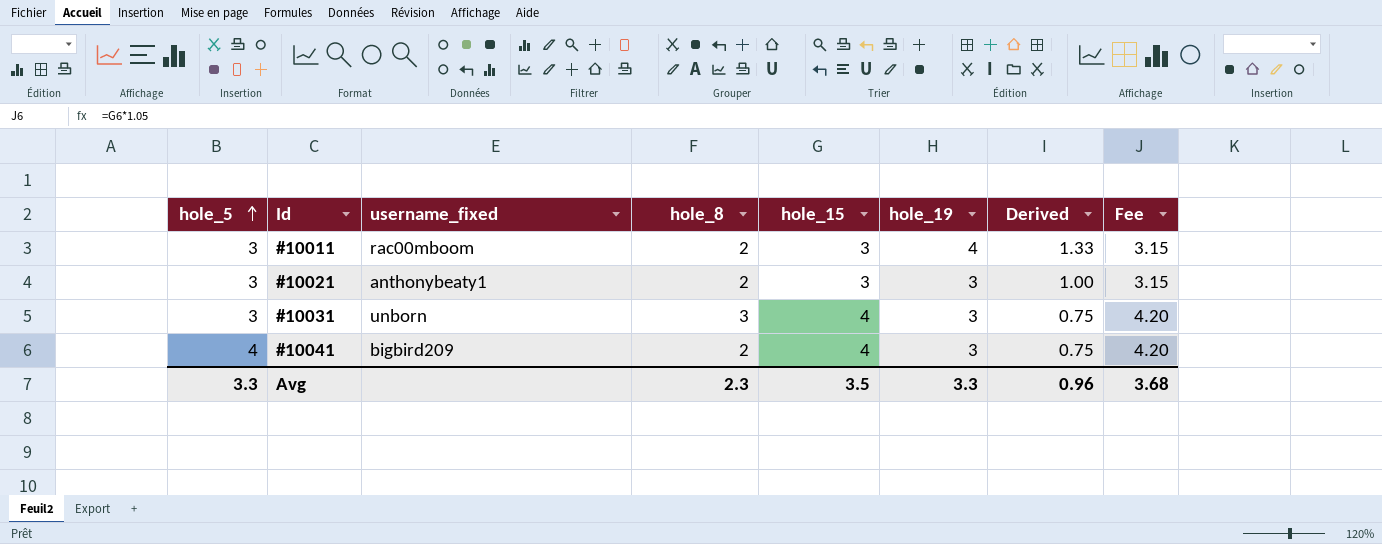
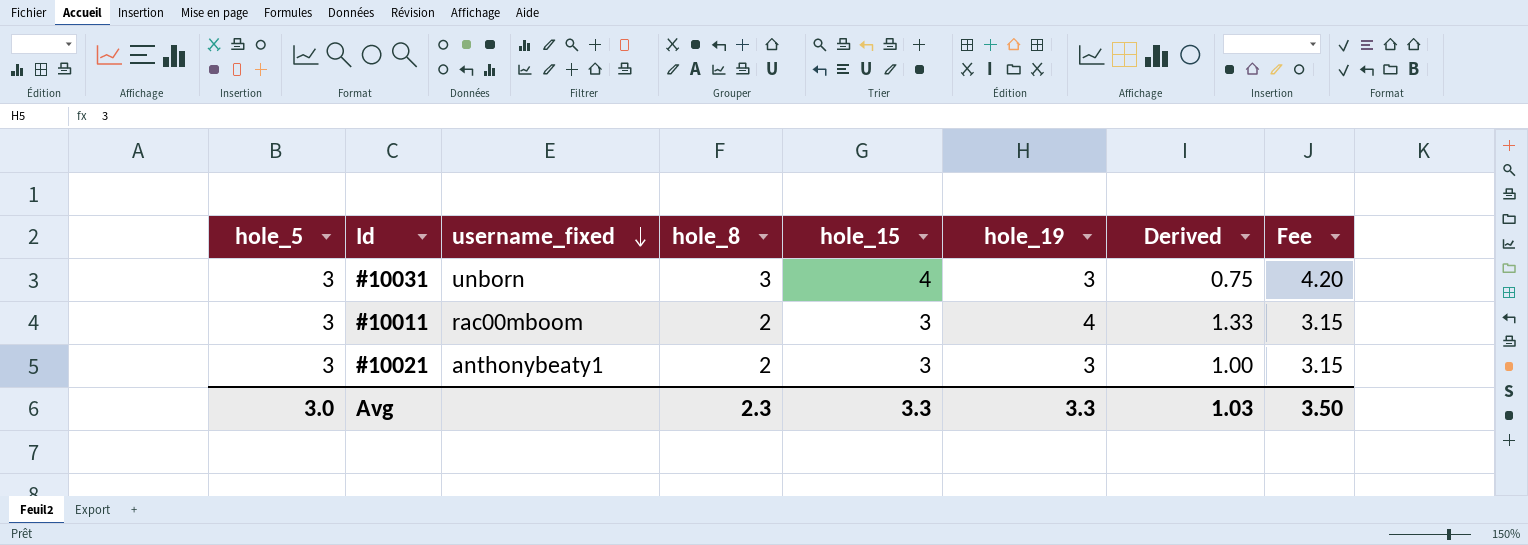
row order: hole_5 ascending -> username_fixed descending
row #10041: 4 | bigbird209 | 2 | 4 | 3 | 0.75 | 4.20 -> none
Avg | hole_5: 3.3 -> 3.0
Avg | hole_15: 3.5 -> 3.3
Avg | Derived: 0.96 -> 1.03
Avg | Fee: 3.68 -> 3.50

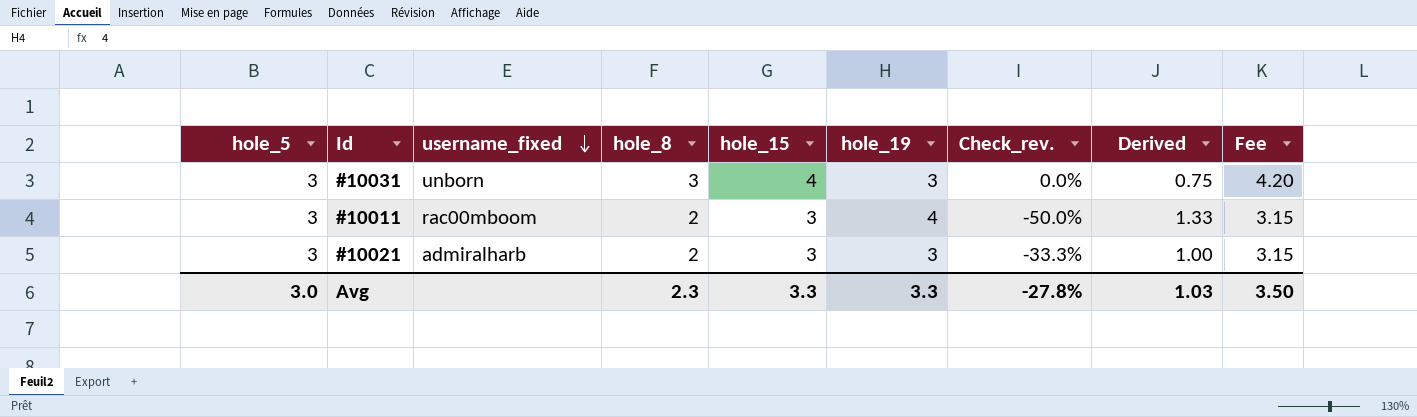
column Check_rev. | formula: none -> ([hole_8] - [hole_19]) / [hole_19]
#10021 | username_fixed: anthonybeaty1 -> admiralharb

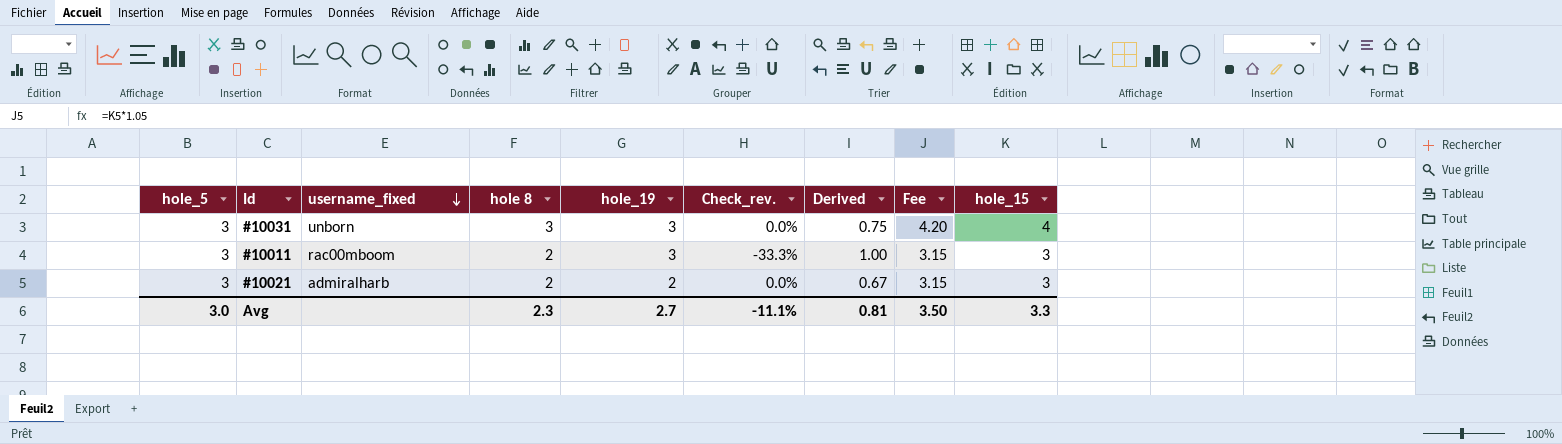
column name: hole_8 -> hole 8
column hole_15 | position: 5 -> 9
#10011 | hole_19: 4 -> 3
#10011 | Check_rev.: -50.0% -> -33.3%
#10011 | Derived: 1.33 -> 1.00
#10021 | hole_19: 3 -> 2
#10021 | Check_rev.: -33.3% -> 0.0%
#10021 | Derived: 1.00 -> 0.67
Avg | hole_19: 3.3 -> 2.7
Avg | Check_rev.: -27.8% -> -11.1%
Avg | Derived: 1.03 -> 0.81

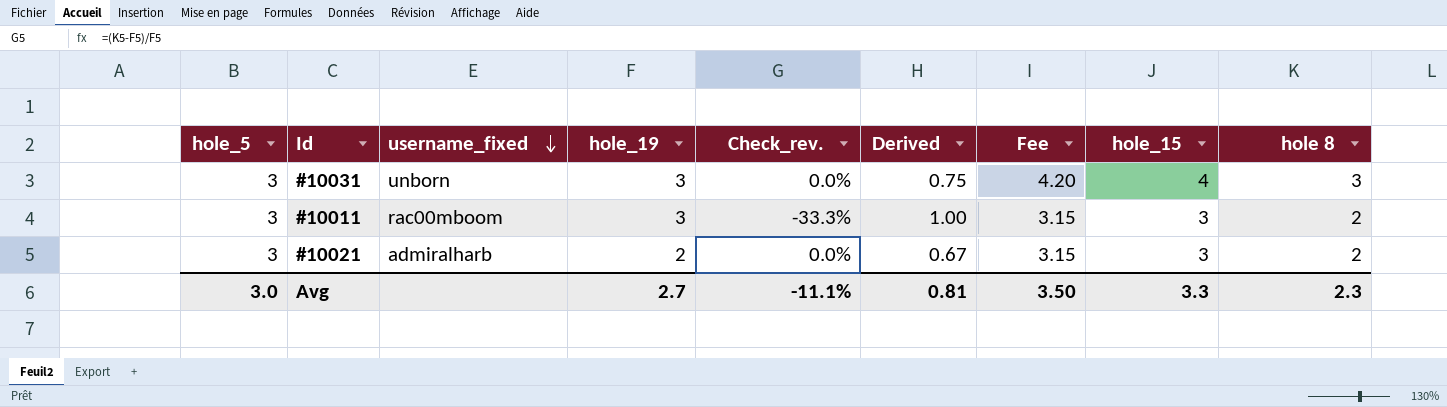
column hole 8 | position: 4 -> 9

